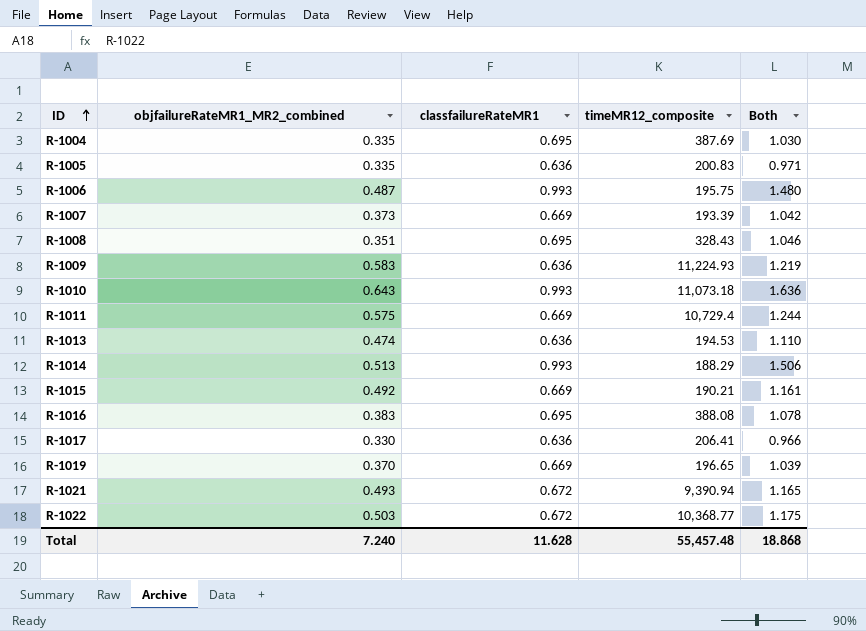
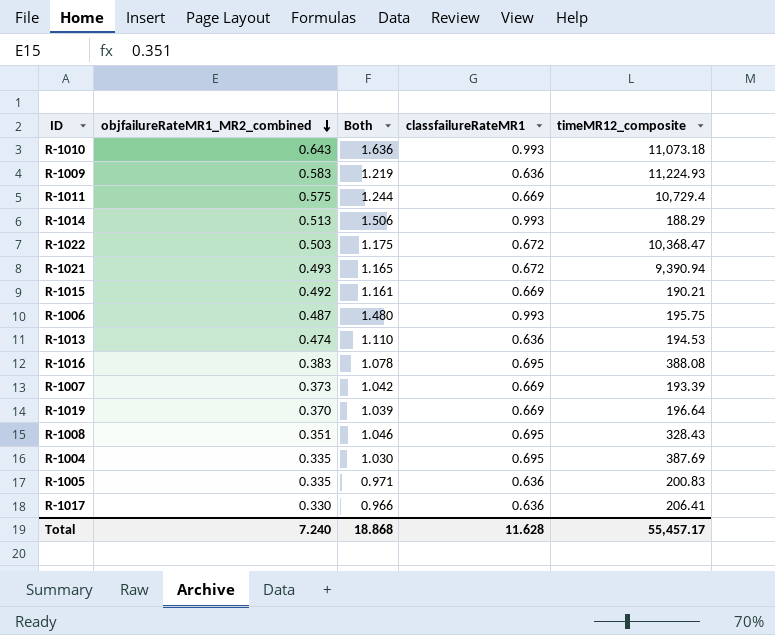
row order: ID ascending -> objfailureRateMR1_MR2_combined descending
column Both | position: 5 -> 3
R-1022 | timeMR12_composite: 10,368.77 -> 10,368.47
R-1019 | timeMR12_composite: 196.65 -> 196.64
Total | timeMR12_composite: 55,457.48 -> 55,457.17

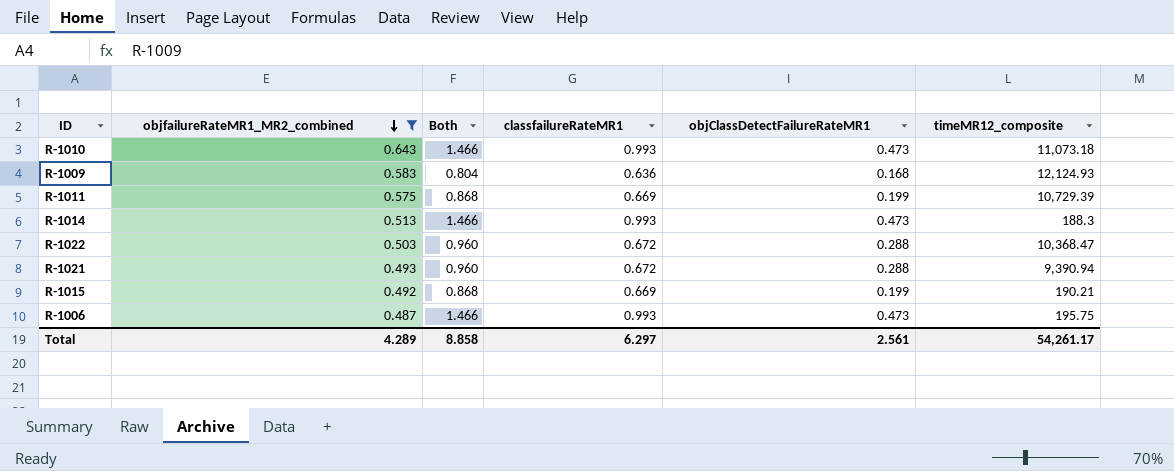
filter: none -> objfailureRateMR1_MR2_combined >= 0.487
column Both | formula: [objfailureRateMR1_MR2_combined] + [classfailureRateMR1] -> [classfailureRateMR1] + [objClassDetectFailureRateMR1]
column objClassDetectFailureRateMR1 | position: none -> 5
R-1009 | timeMR12_composite: 11,224.93 -> 12,124.93
R-1011 | timeMR12_composite: 10,729.4 -> 10,729.39
R-1014 | timeMR12_composite: 188.29 -> 188.3
Total | objfailureRateMR1_MR2_combined: 7.240 -> 4.289
Total | Both: 18.868 -> 8.858
Total | classfailureRateMR1: 11.628 -> 6.297
Total | timeMR12_composite: 55,457.17 -> 54,261.17

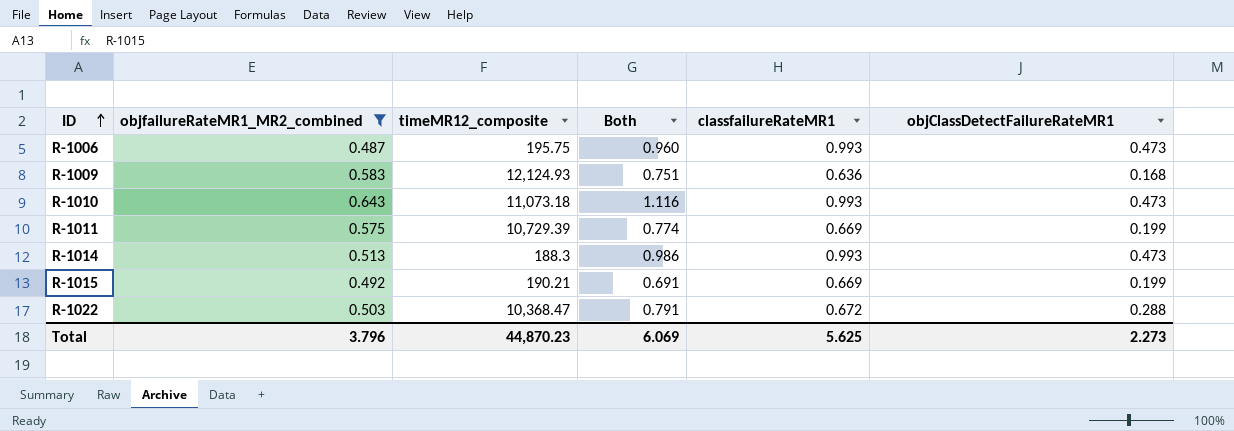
row order: objfailureRateMR1_MR2_combined descending -> ID ascending
column timeMR12_composite | position: 6 -> 3
column Both | formula: [classfailureRateMR1] + [objClassDetectFailureRateMR1] -> [objfailureRateMR1_MR2_combined] + [objClassDetectFailureRateMR1]
row R-1021: 0.493 | 0.960 | 0.672 | 0.288 | 9,390.94 -> none
Total | objfailureRateMR1_MR2_combined: 4.289 -> 3.796
Total | timeMR12_composite: 54,261.17 -> 44,870.23
Total | Both: 8.858 -> 6.069
Total | classfailureRateMR1: 6.297 -> 5.625
Total | objClassDetectFailureRateMR1: 2.561 -> 2.273

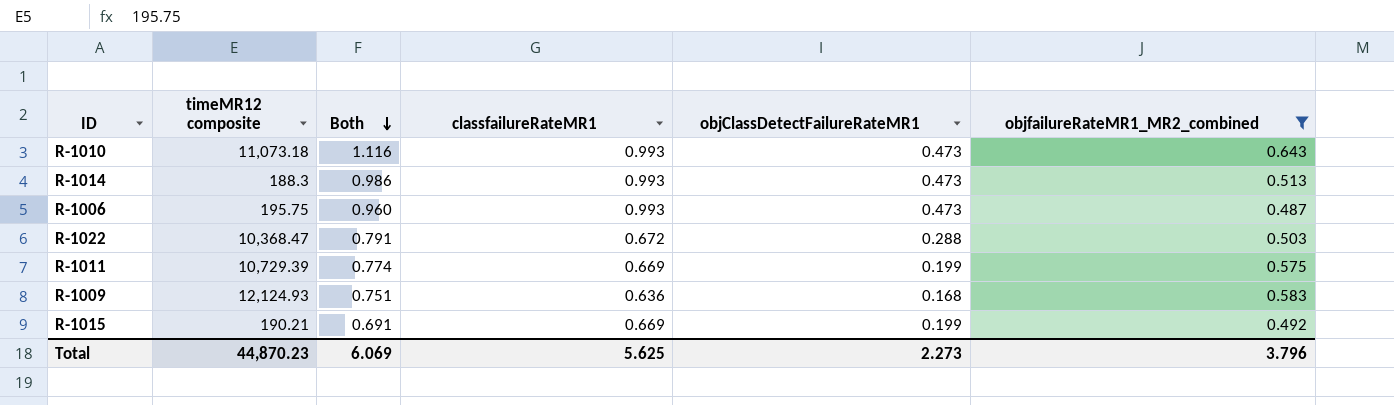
row order: ID ascending -> Both descending
column name: timeMR12_composite -> timeMR12 composite
column objfailureRateMR1_MR2_combined | position: 2 -> 6

